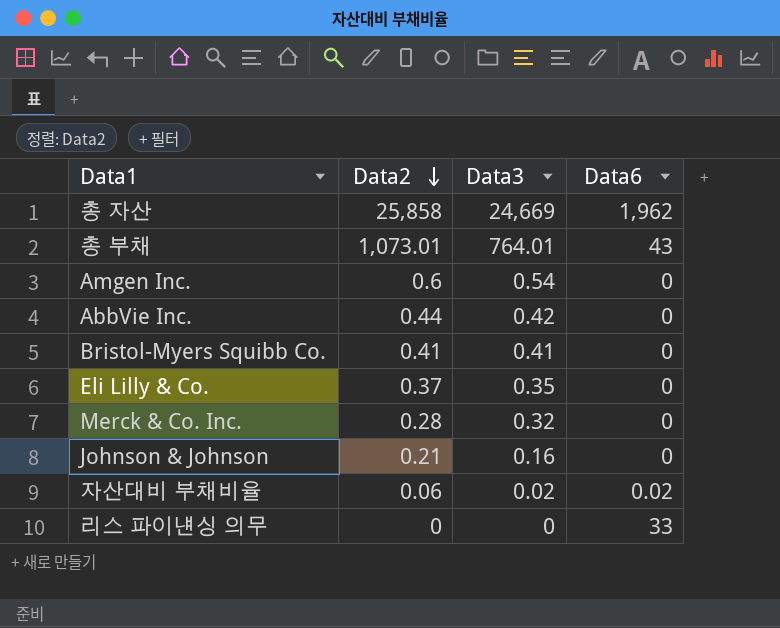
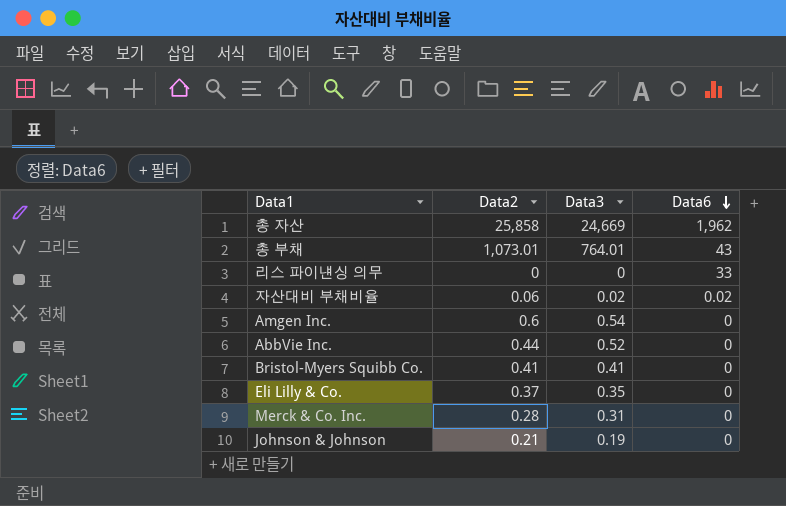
row order: Data2 descending -> Data6 descending
AbbVie Inc. | Data3: 0.42 -> 0.52
Merck & Co. Inc. | Data3: 0.32 -> 0.31
Johnson & Johnson | Data3: 0.16 -> 0.19

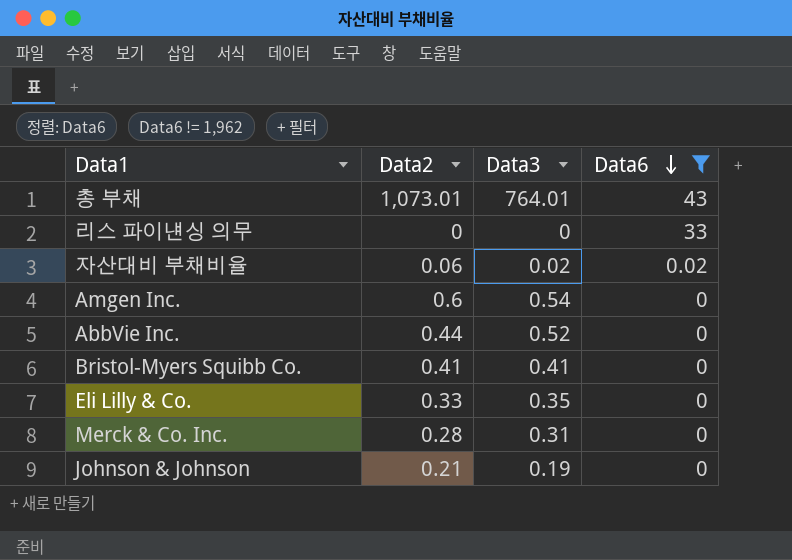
filter: none -> Data6 != 1,962
Eli Lilly & Co. | Data2: 0.37 -> 0.33

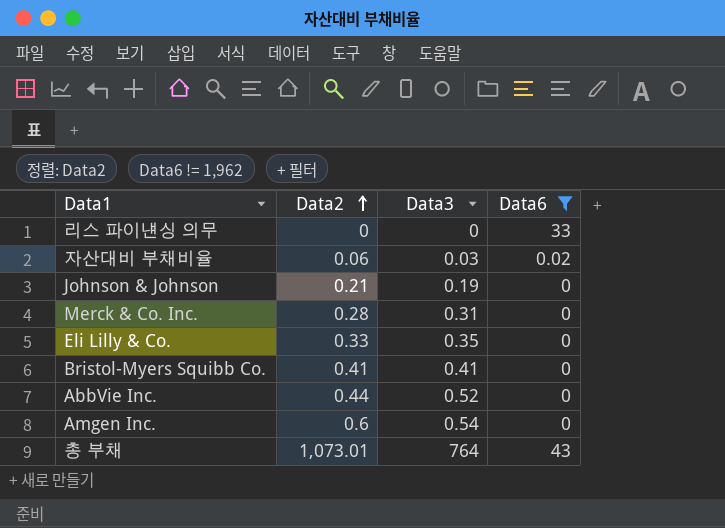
row order: Data6 descending -> Data2 ascending
자산대비 부채비율 | Data3: 0.02 -> 0.03
총 부채 | Data3: 764.01 -> 764

